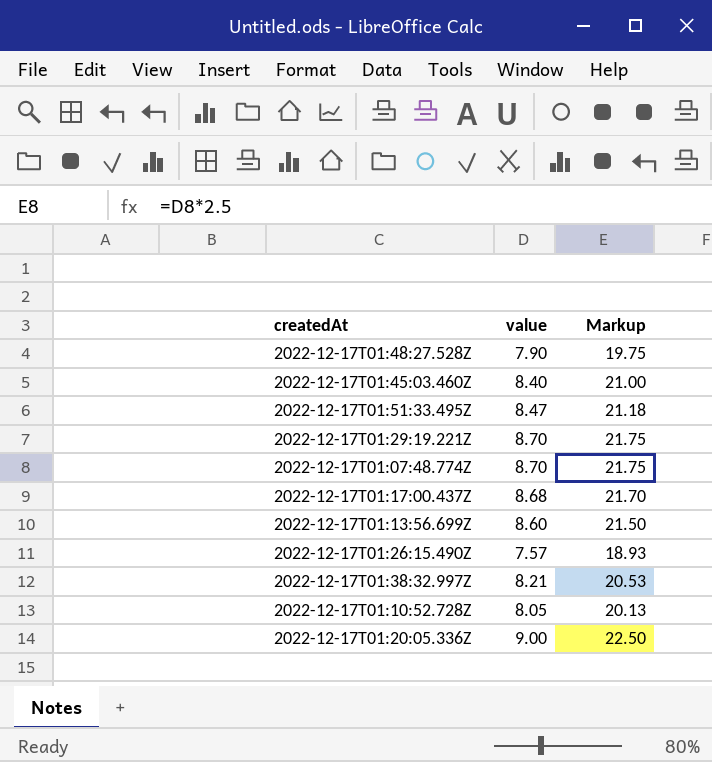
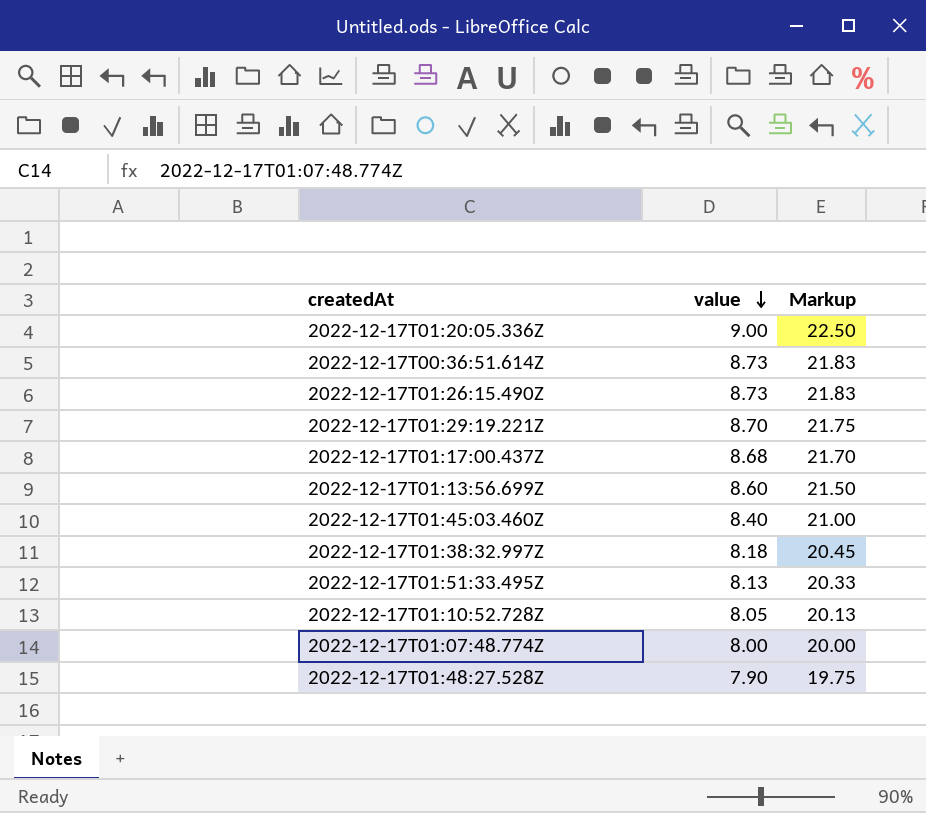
row order: none -> value descending
row 2022-12-17T00:36:51.614Z: none -> 8.73 | 21.83
2022-12-17T01:26:15.490Z | value: 7.57 -> 8.73
2022-12-17T01:26:15.490Z | Markup: 18.93 -> 21.83
2022-12-17T01:38:32.997Z | value: 8.21 -> 8.18
2022-12-17T01:38:32.997Z | Markup: 20.53 -> 20.45
2022-12-17T01:51:33.495Z | value: 8.47 -> 8.13
2022-12-17T01:51:33.495Z | Markup: 21.18 -> 20.33
2022-12-17T01:07:48.774Z | value: 8.70 -> 8.00
2022-12-17T01:07:48.774Z | Markup: 21.75 -> 20.00

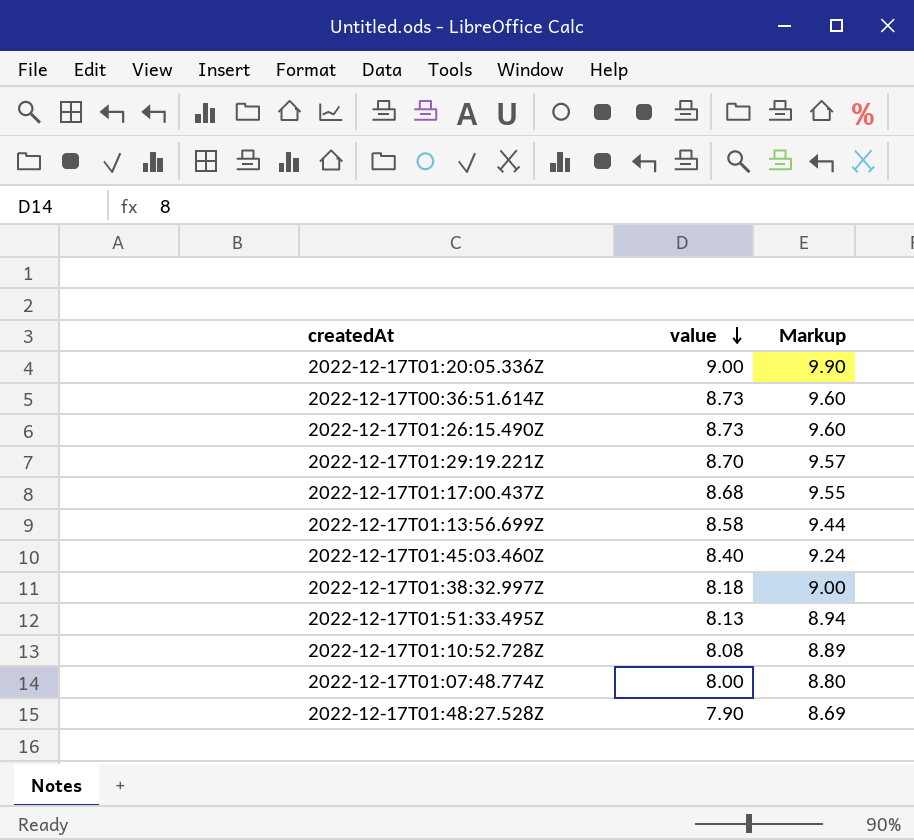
column Markup | formula: [value] * 2.5 -> [value] * 1.1
2022-12-17T01:13:56.699Z | value: 8.60 -> 8.58
2022-12-17T01:10:52.728Z | value: 8.05 -> 8.08

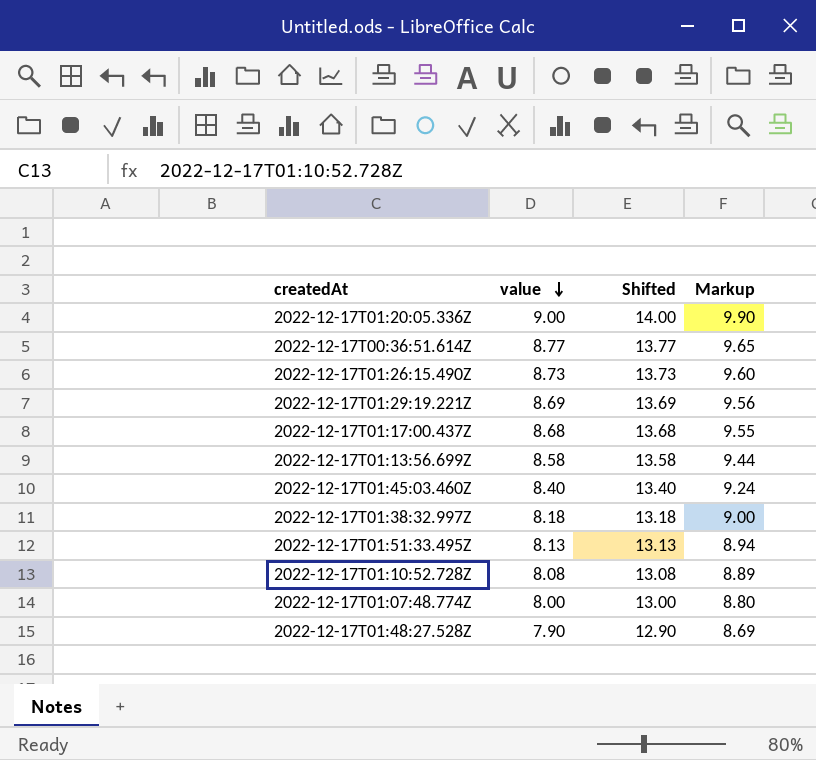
column Shifted | formula: none -> [value] + 5
2022-12-17T00:36:51.614Z | value: 8.73 -> 8.77
2022-12-17T00:36:51.614Z | Markup: 9.60 -> 9.65
2022-12-17T01:29:19.221Z | value: 8.70 -> 8.69
2022-12-17T01:29:19.221Z | Markup: 9.57 -> 9.56

